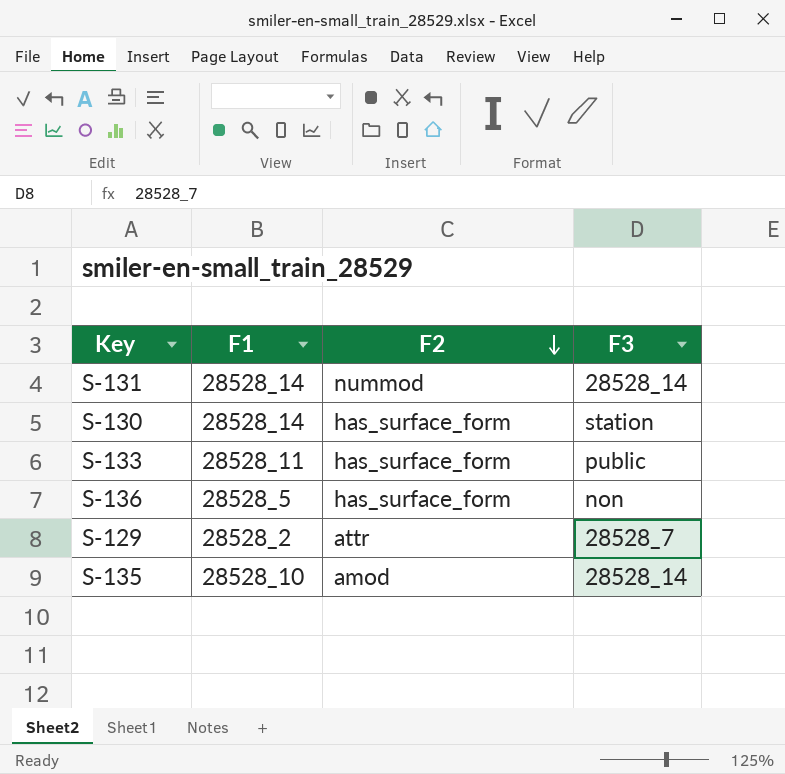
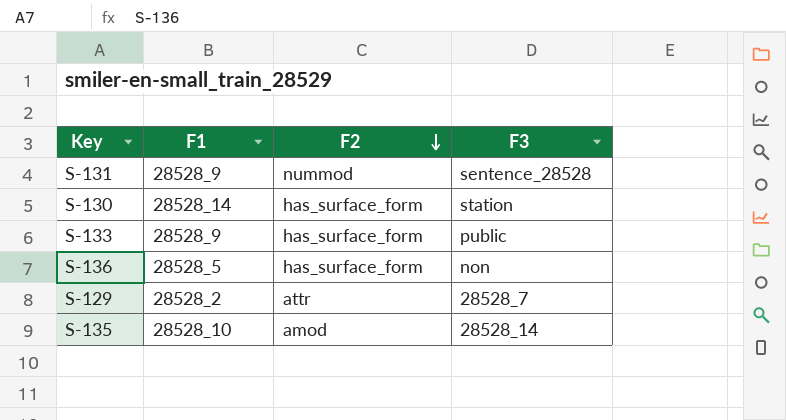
S-131 | F1: 28528_14 -> 28528_9
S-131 | F3: 28528_14 -> sentence_28528
S-133 | F1: 28528_11 -> 28528_9

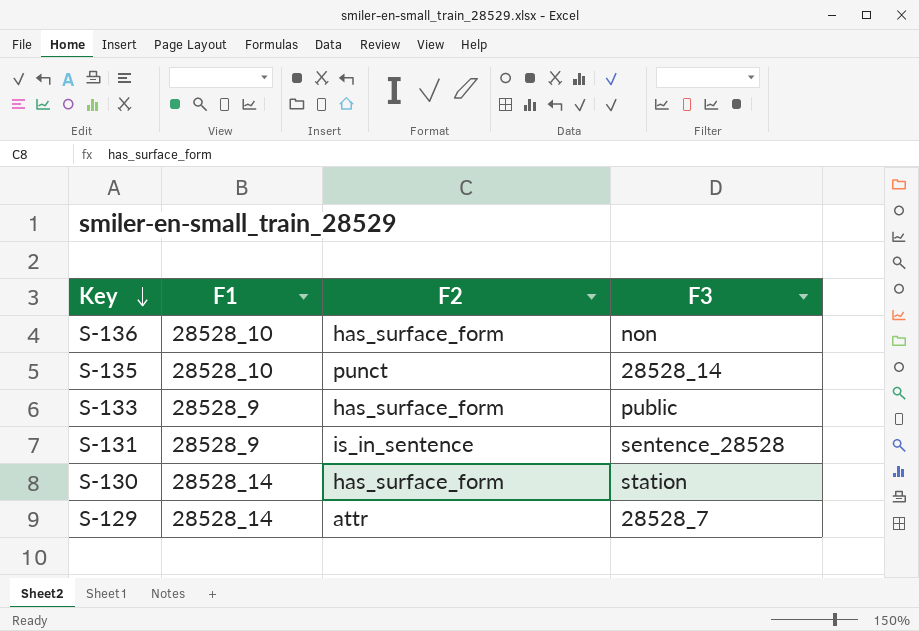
row order: F2 descending -> Key descending
S-136 | F1: 28528_5 -> 28528_10
S-135 | F2: amod -> punct
S-131 | F2: nummod -> is_in_sentence
S-129 | F1: 28528_2 -> 28528_14

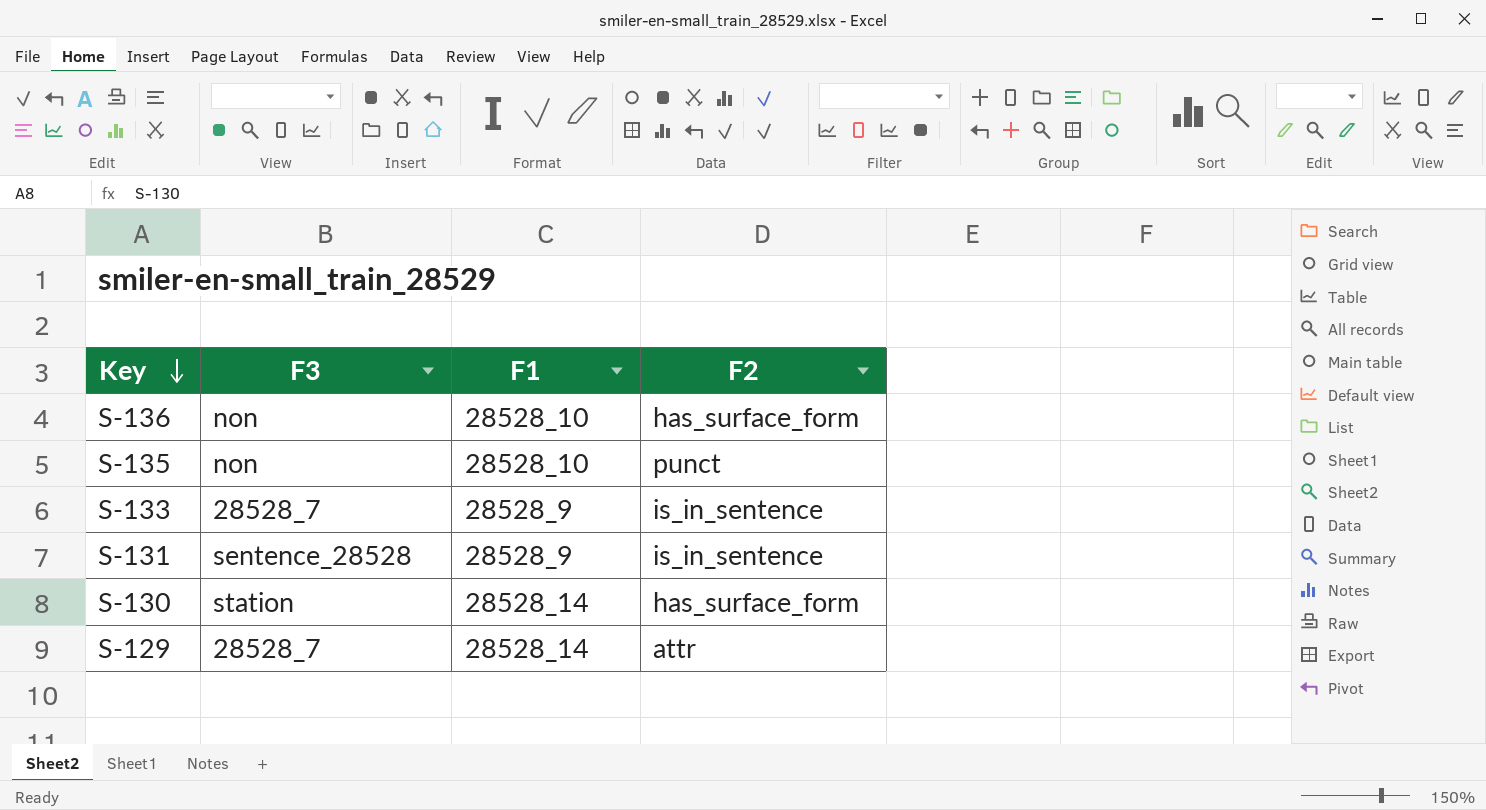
column F3 | position: 4 -> 2
S-135 | F3: 28528_14 -> non
S-133 | F3: public -> 28528_7
S-133 | F2: has_surface_form -> is_in_sentence

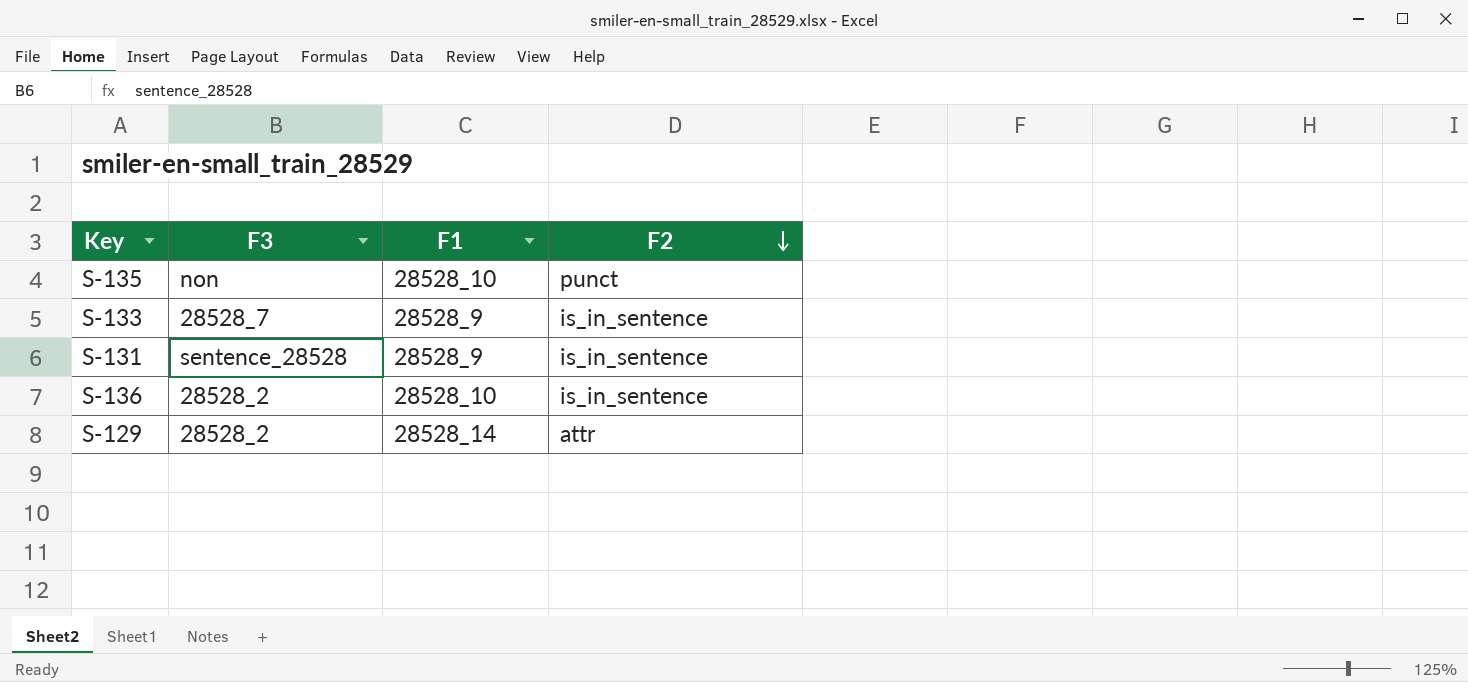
row order: Key descending -> F2 descending
row S-130: station | 28528_14 | has_surface_form -> none
S-136 | F3: non -> 28528_2
S-136 | F2: has_surface_form -> is_in_sentence
S-129 | F3: 28528_7 -> 28528_2

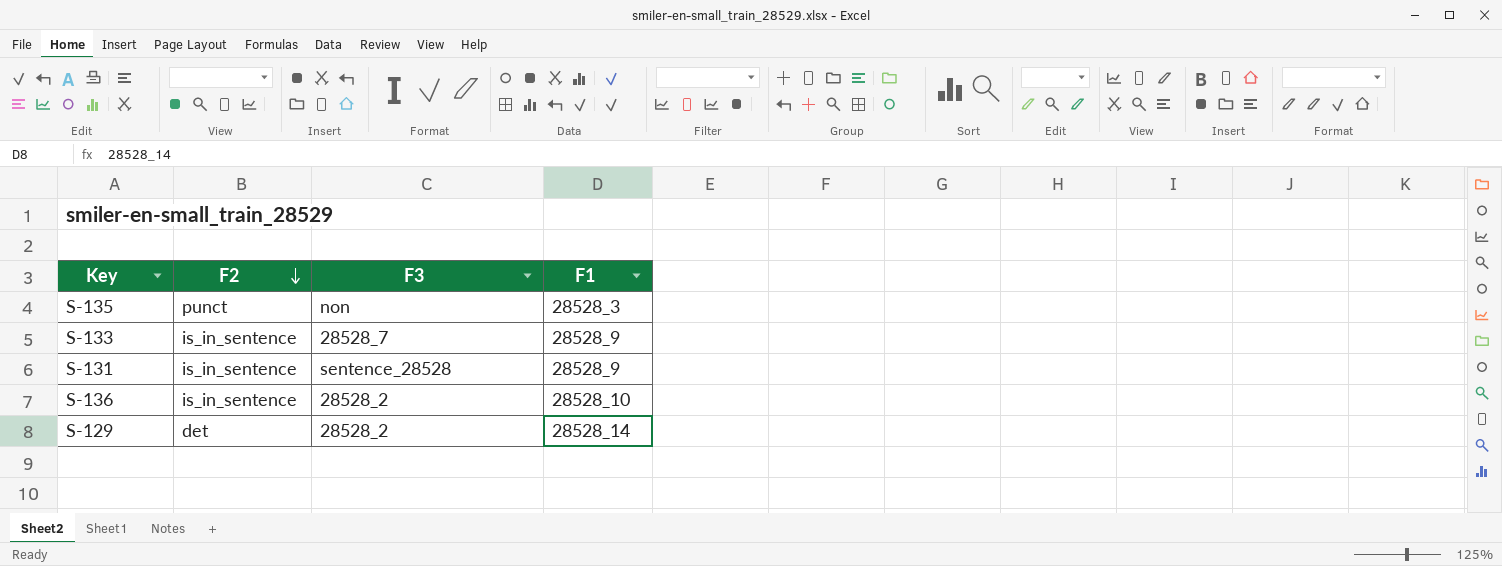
column F2 | position: 4 -> 2
S-135 | F1: 28528_10 -> 28528_3
S-129 | F2: attr -> det

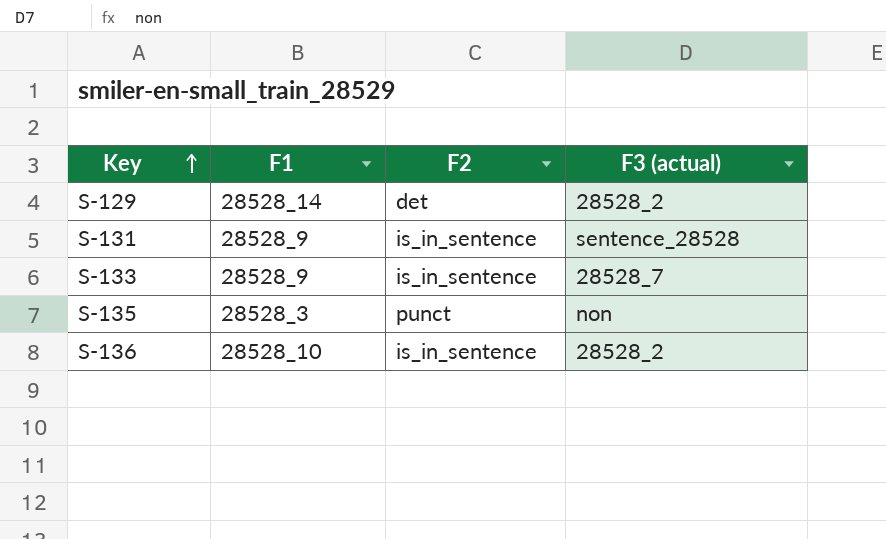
row order: F2 descending -> Key ascending
column F1 | position: 4 -> 2
column name: F3 -> F3 (actual)

